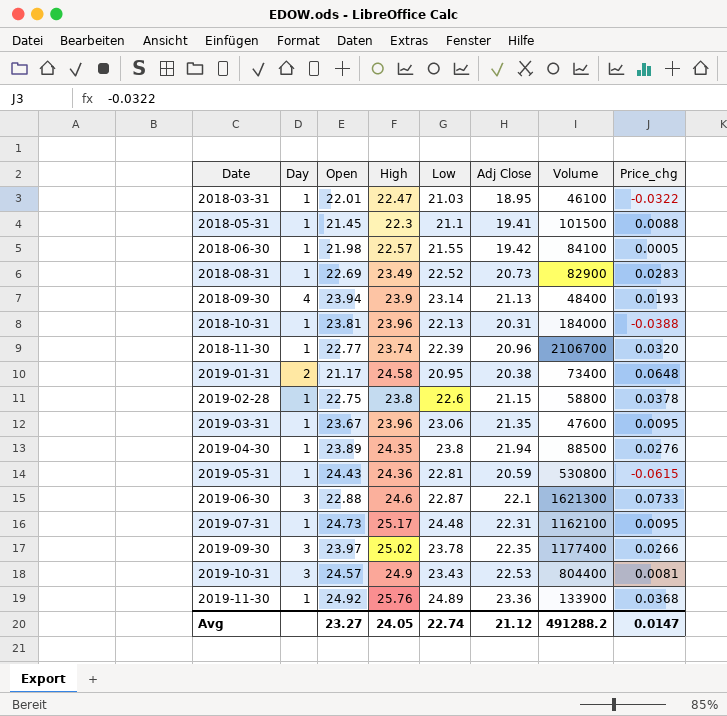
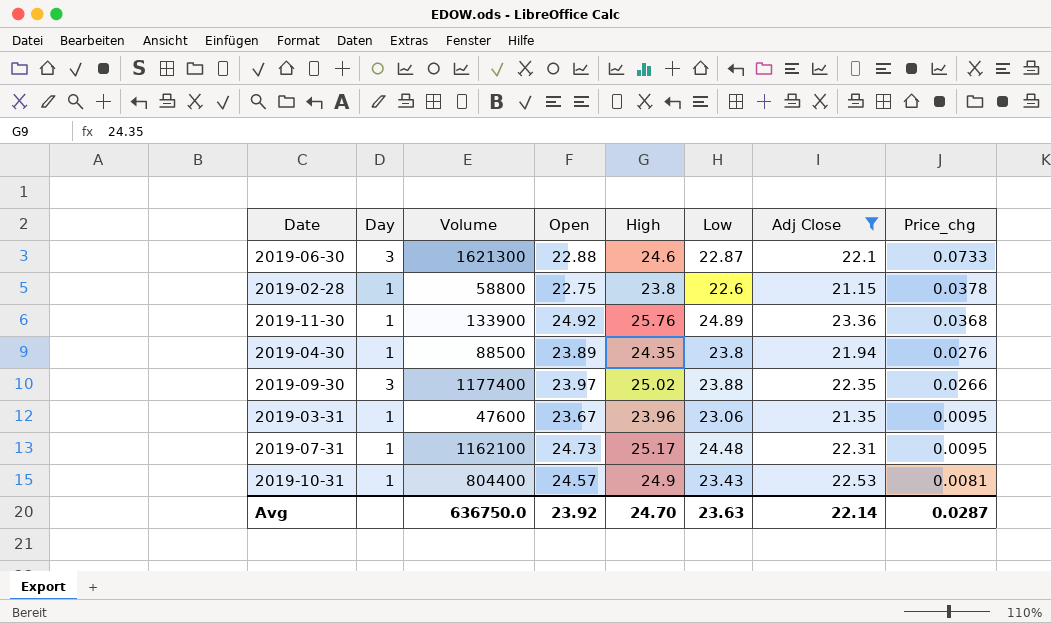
filter: none -> Adj Close >= 21.15
row order: Date ascending -> Price_chg descending
column Volume | position: 7 -> 3
2019-09-30 | Low: 23.78 -> 23.88
2019-10-31 | Day: 3 -> 1
Avg | Volume: 491288.2 -> 636750.0
Avg | Open: 23.27 -> 23.92
Avg | High: 24.05 -> 24.70
Avg | Low: 22.74 -> 23.63
Avg | Adj Close: 21.12 -> 22.14
Avg | Price_chg: 0.0147 -> 0.0287

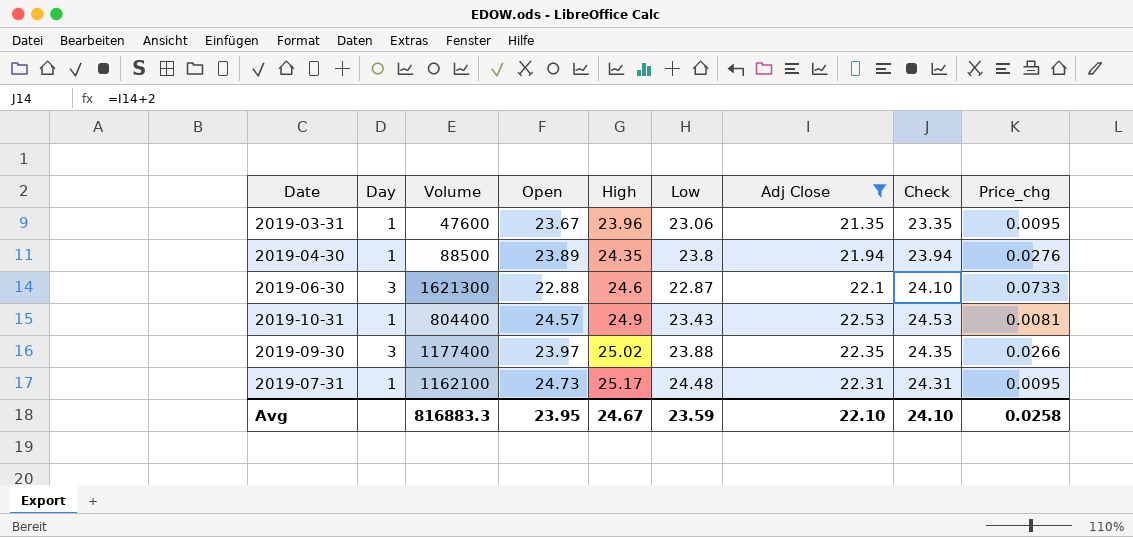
row order: Price_chg descending -> High ascending
column Check | formula: none -> [Adj Close] + 2
row 2019-02-28: 1 | 58800 | 22.75 | 23.8 | 22.6 | 21.15 | 0.0378 -> none
row 2019-11-30: 1 | 133900 | 24.92 | 25.76 | 24.89 | 23.36 | 0.0368 -> none
Avg | Volume: 636750.0 -> 816883.3
Avg | Open: 23.92 -> 23.95
Avg | High: 24.70 -> 24.67
Avg | Low: 23.63 -> 23.59
Avg | Adj Close: 22.14 -> 22.10
Avg | Price_chg: 0.0287 -> 0.0258

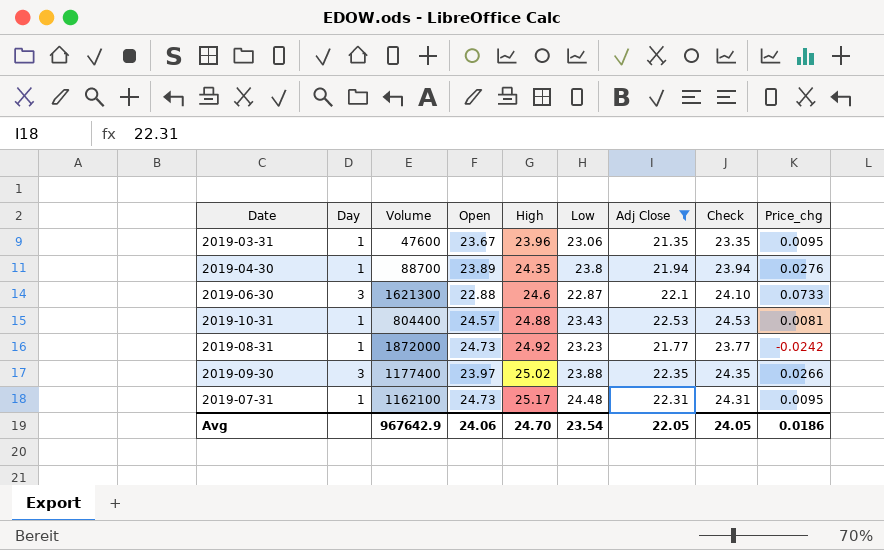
2019-04-30 | Volume: 88500 -> 88700
2019-10-31 | High: 24.9 -> 24.88
row 2019-08-31: none -> 1 | 1872000 | 24.73 | 24.92 | 23.23 | 21.77 | 23.77 | -0.0242
Avg | Volume: 816883.3 -> 967642.9
Avg | Open: 23.95 -> 24.06
Avg | High: 24.67 -> 24.70
Avg | Low: 23.59 -> 23.54
Avg | Adj Close: 22.10 -> 22.05
Avg | Check: 24.10 -> 24.05
Avg | Price_chg: 0.0258 -> 0.0186

